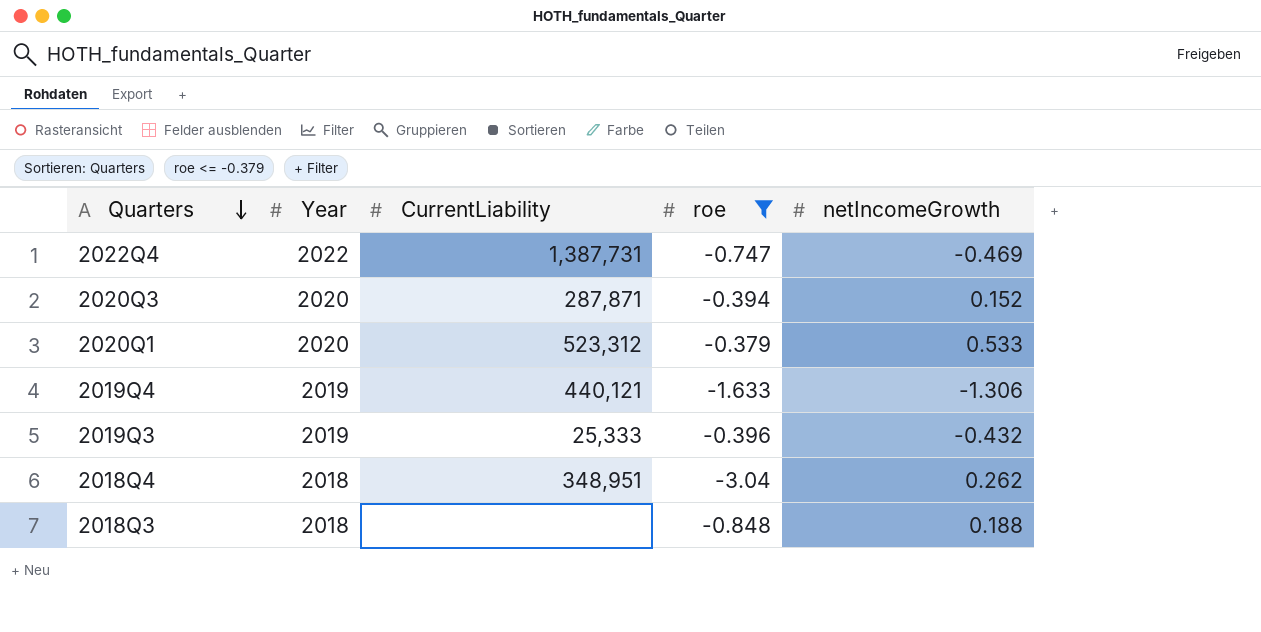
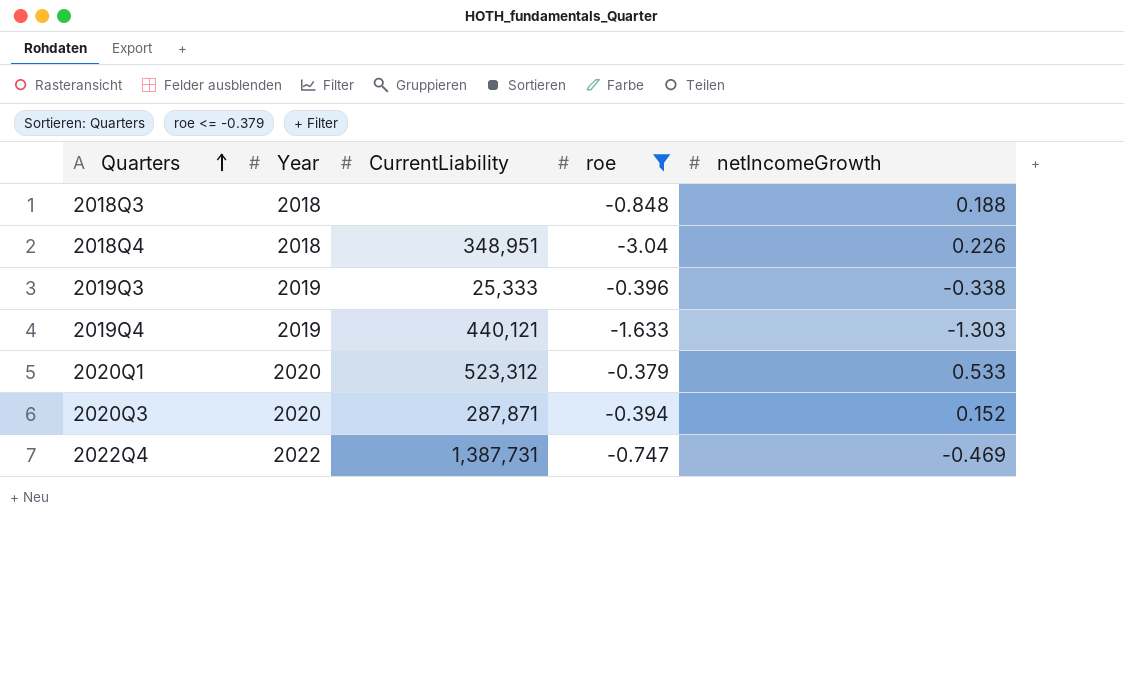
row order: Quarters descending -> Quarters ascending
2018Q4 | netIncomeGrowth: 0.262 -> 0.226
2019Q3 | netIncomeGrowth: -0.432 -> -0.338
2019Q4 | netIncomeGrowth: -1.306 -> -1.303

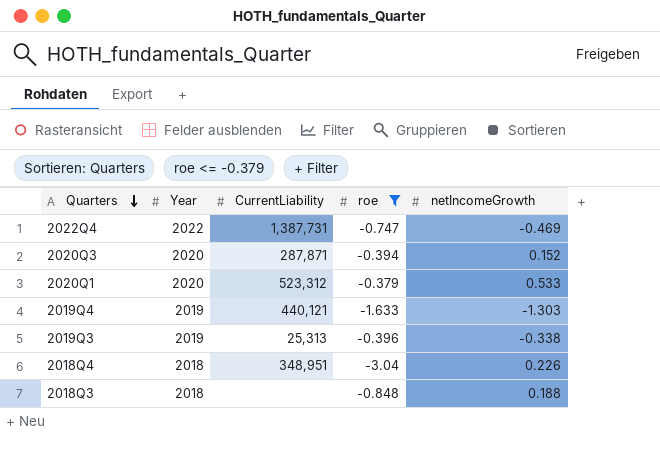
row order: Quarters ascending -> Quarters descending
2019Q3 | CurrentLiability: 25,333 -> 25,313

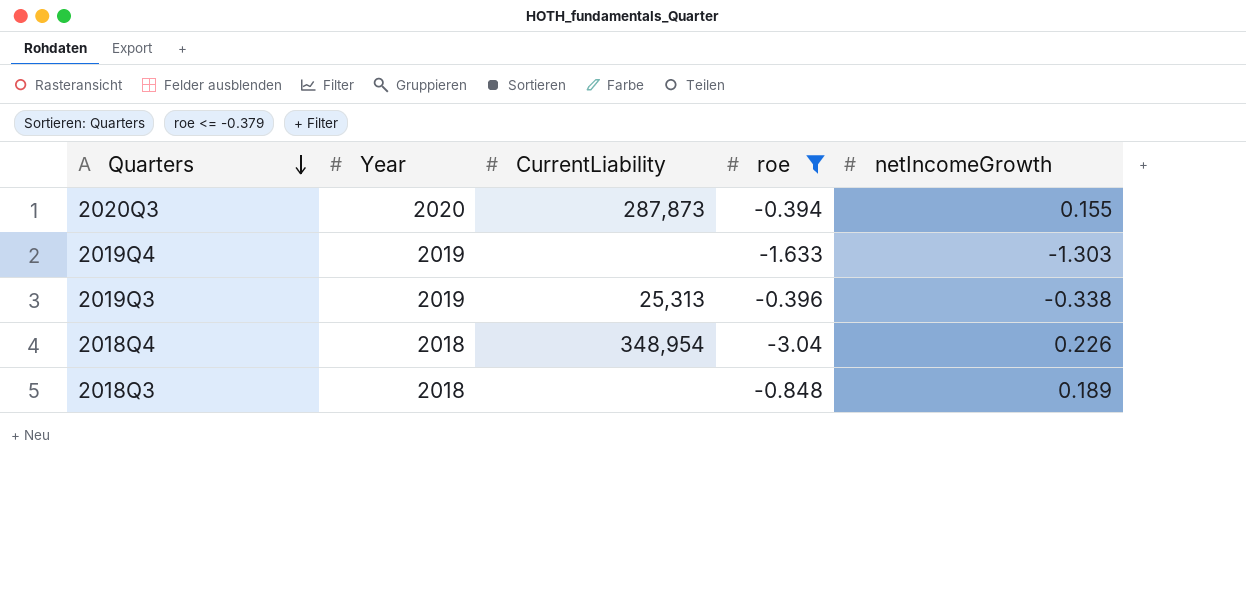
row 2022Q4: 2022 | 1,387,731 | -0.747 | -0.469 -> none
row 2020Q1: 2020 | 523,312 | -0.379 | 0.533 -> none
2020Q3 | CurrentLiability: 287,871 -> 287,873
2020Q3 | netIncomeGrowth: 0.152 -> 0.155
2019Q4 | CurrentLiability: 440,121 -> none
2018Q4 | CurrentLiability: 348,951 -> 348,954
2018Q3 | netIncomeGrowth: 0.188 -> 0.189

